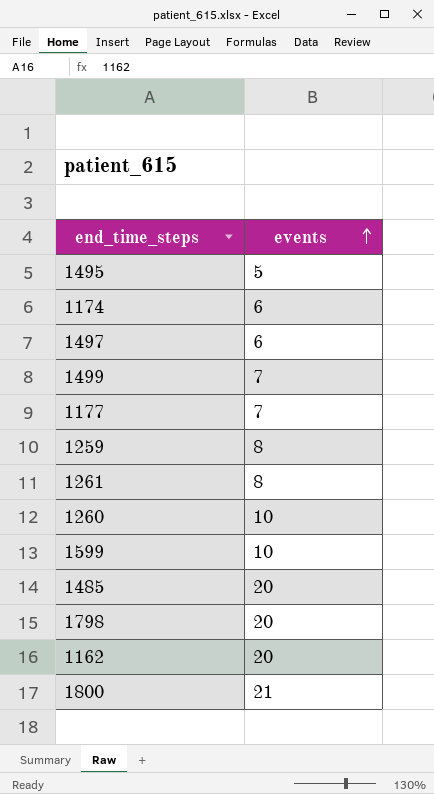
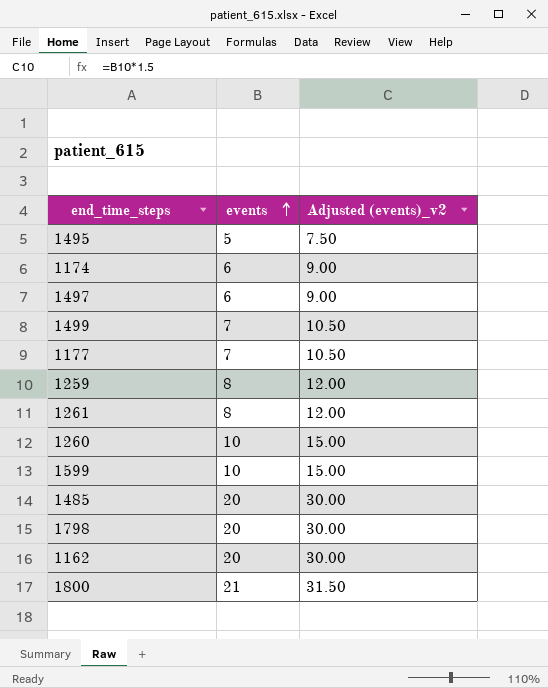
column Adjusted (events)_v2 | formula: none -> [events] * 1.5

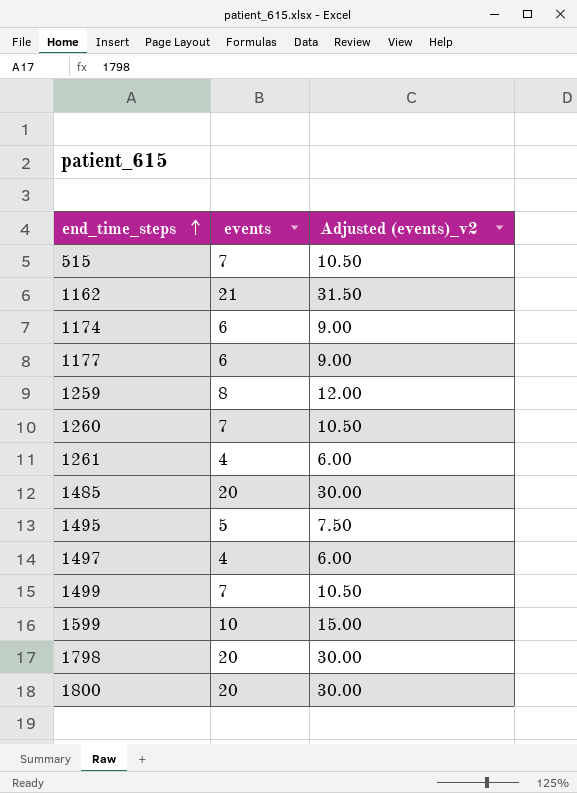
row order: events ascending -> end_time_steps ascending
row 515: none -> 7 | 10.50
1162 | events: 20 -> 21
1162 | Adjusted (events)_v2: 30.00 -> 31.50
1177 | events: 7 -> 6
1177 | Adjusted (events)_v2: 10.50 -> 9.00
1260 | events: 10 -> 7
1260 | Adjusted (events)_v2: 15.00 -> 10.50
1261 | events: 8 -> 4
1261 | Adjusted (events)_v2: 12.00 -> 6.00
1497 | events: 6 -> 4
1497 | Adjusted (events)_v2: 9.00 -> 6.00
1800 | events: 21 -> 20
1800 | Adjusted (events)_v2: 31.50 -> 30.00

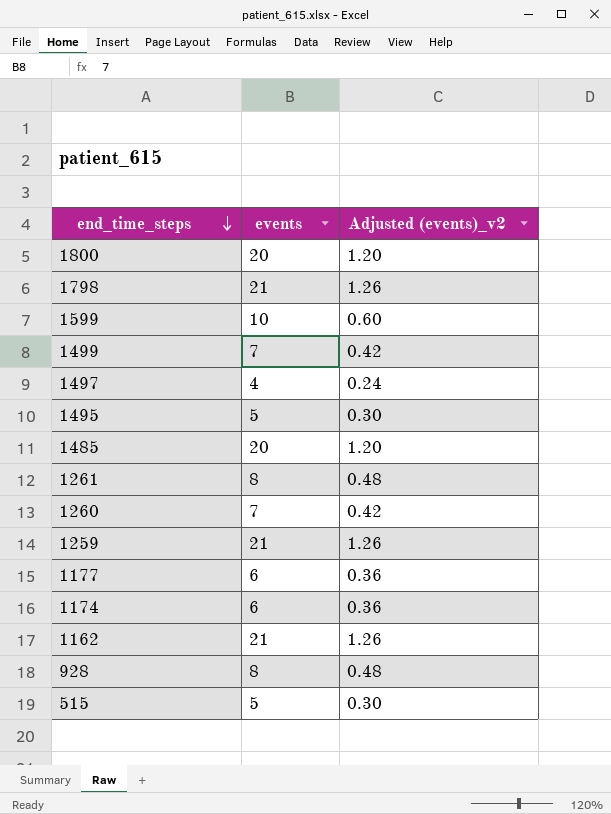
row order: end_time_steps ascending -> end_time_steps descending
column Adjusted (events)_v2 | formula: [events] * 1.5 -> [events] * 0.06
1798 | events: 20 -> 21
1261 | events: 4 -> 8
1259 | events: 8 -> 21
row 928: none -> 8 | 0.48
515 | events: 7 -> 5

